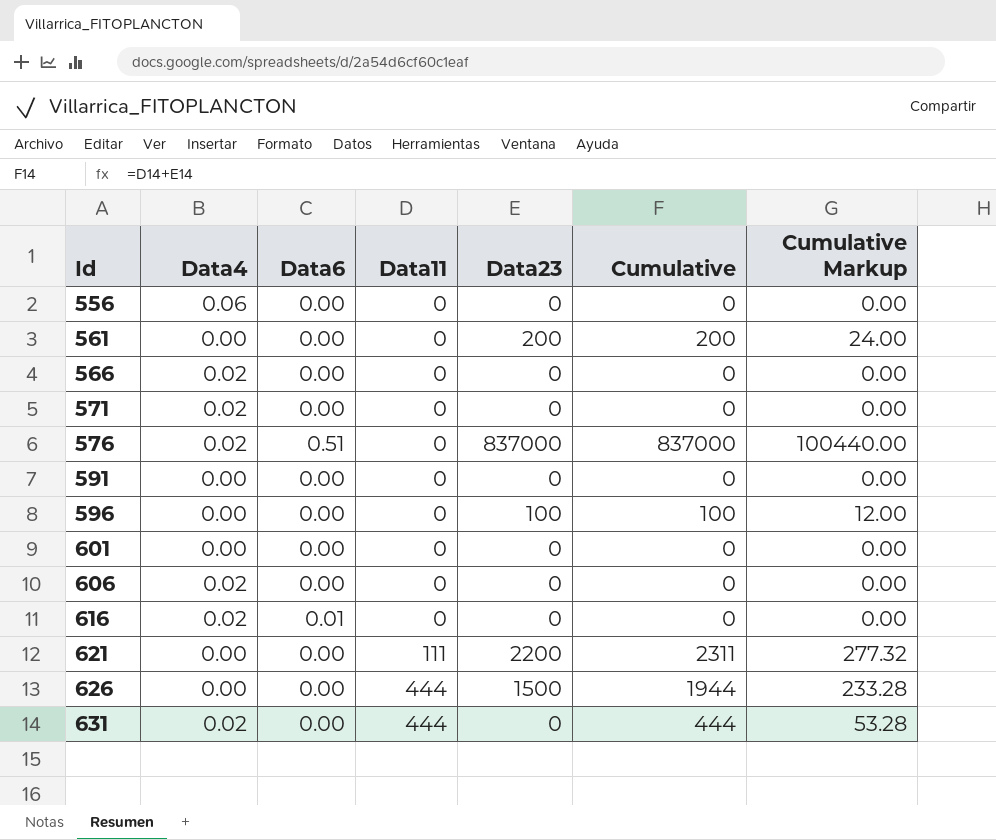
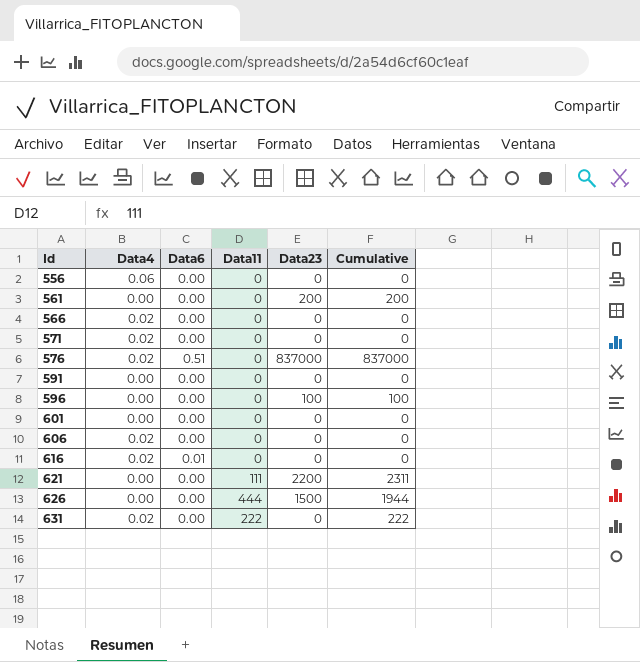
column Cumulative Markup | formula: [Cumulative] * 0.12 -> none
631 | Data11: 444 -> 222
631 | Cumulative: 444 -> 222

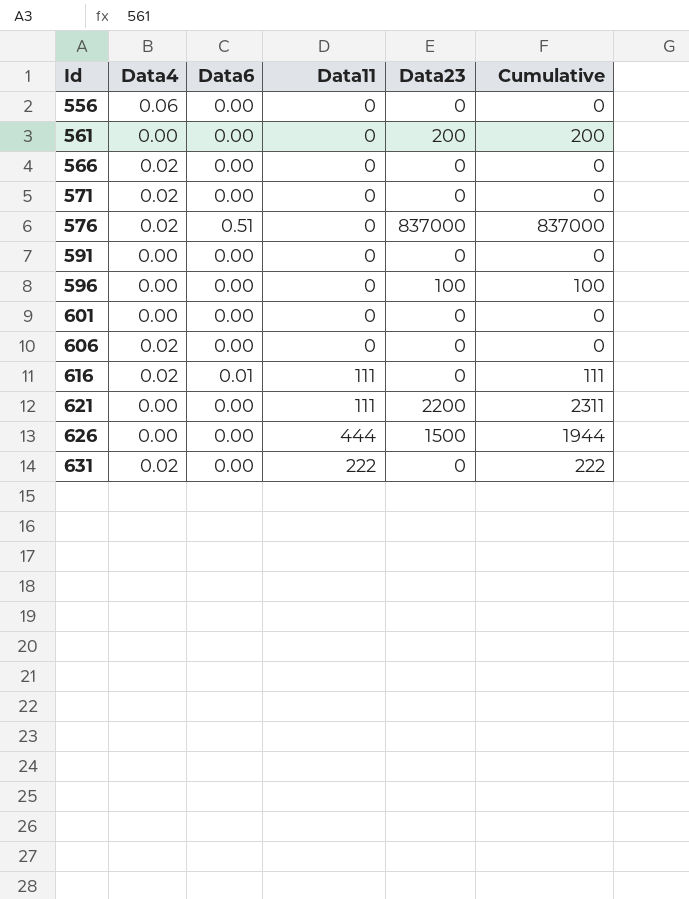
616 | Data11: 0 -> 111
616 | Cumulative: 0 -> 111

